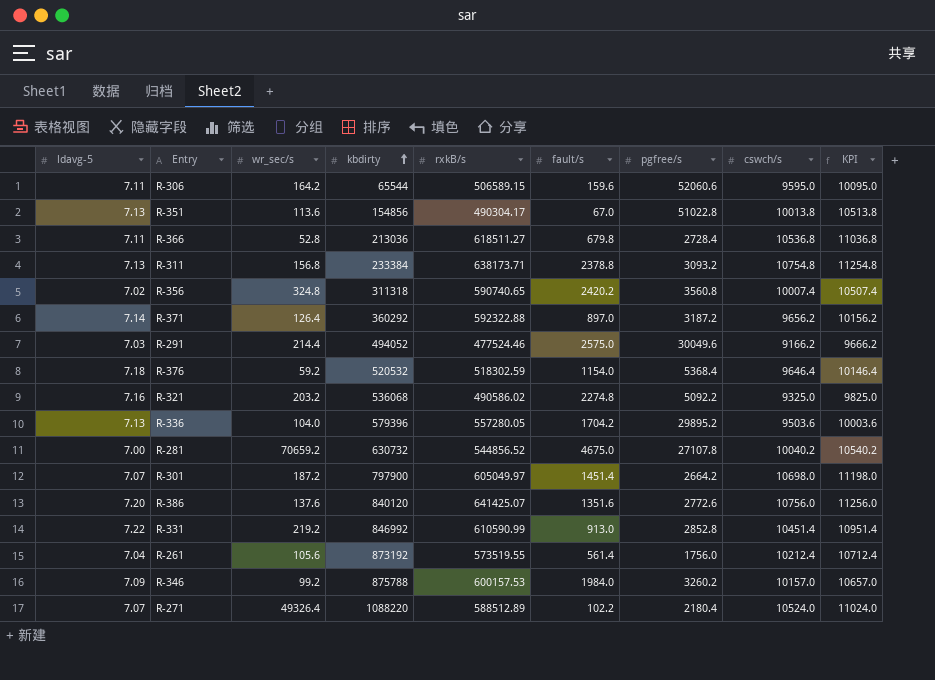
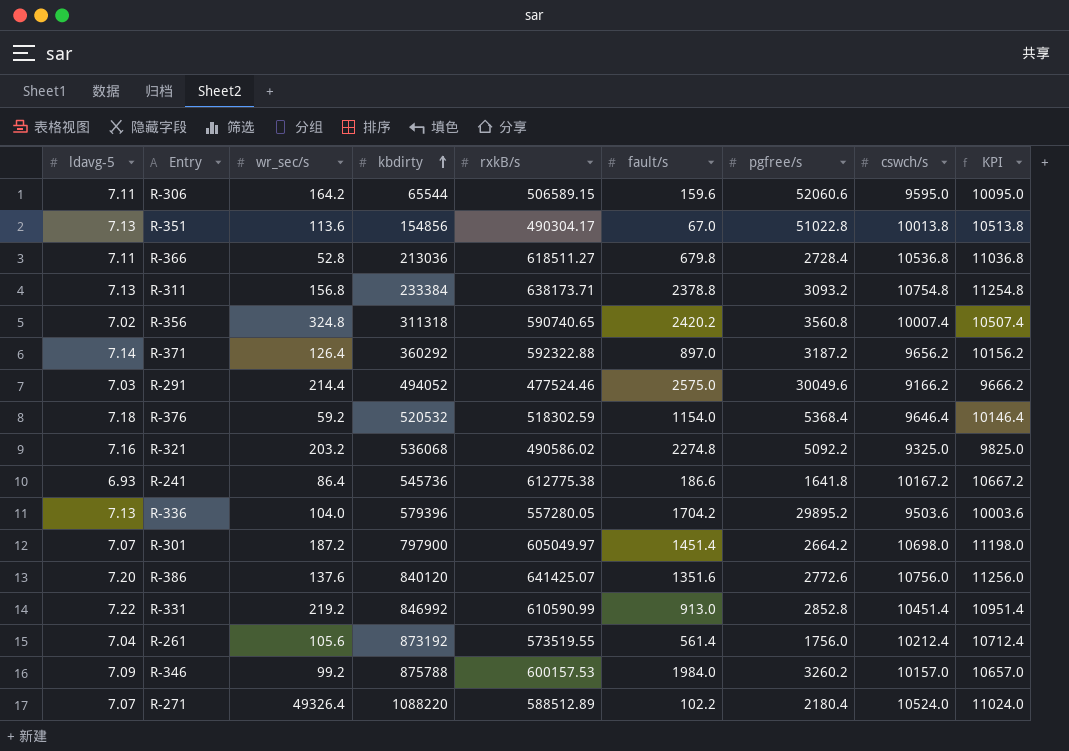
row R-281: 7.00 | 70659.2 | 630732 | 544856.52 | 4675.0 | 27107.8 | 10040.2 | 10540.2 -> none
row R-241: none -> 6.93 | 86.4 | 545736 | 612775.38 | 186.6 | 1641.8 | 10167.2 | 10667.2

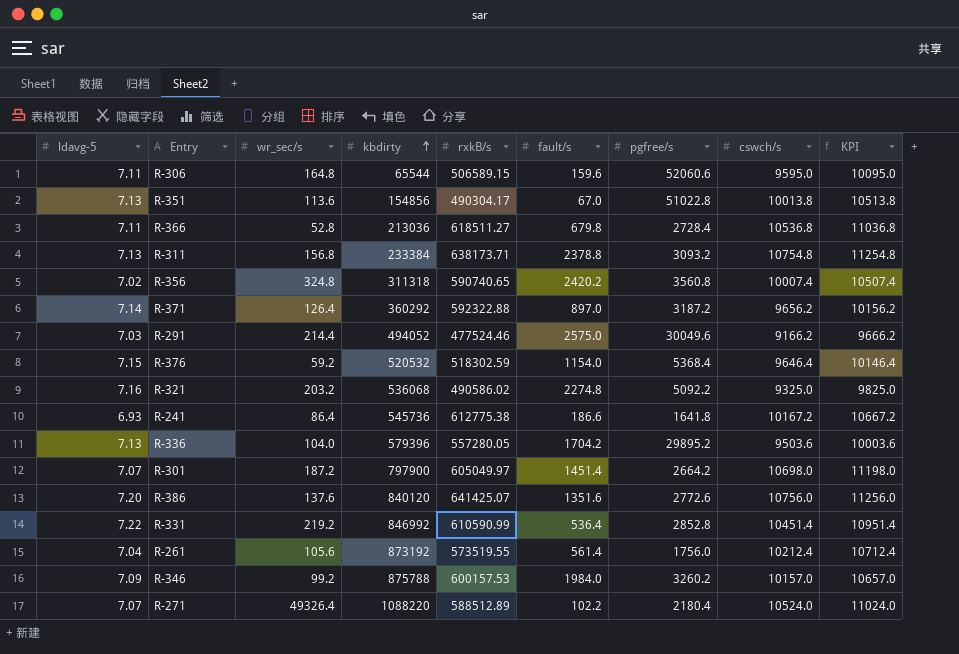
R-306 | wr_sec/s: 164.2 -> 164.8
R-376 | ldavg-5: 7.18 -> 7.15
R-331 | fault/s: 913.0 -> 536.4

